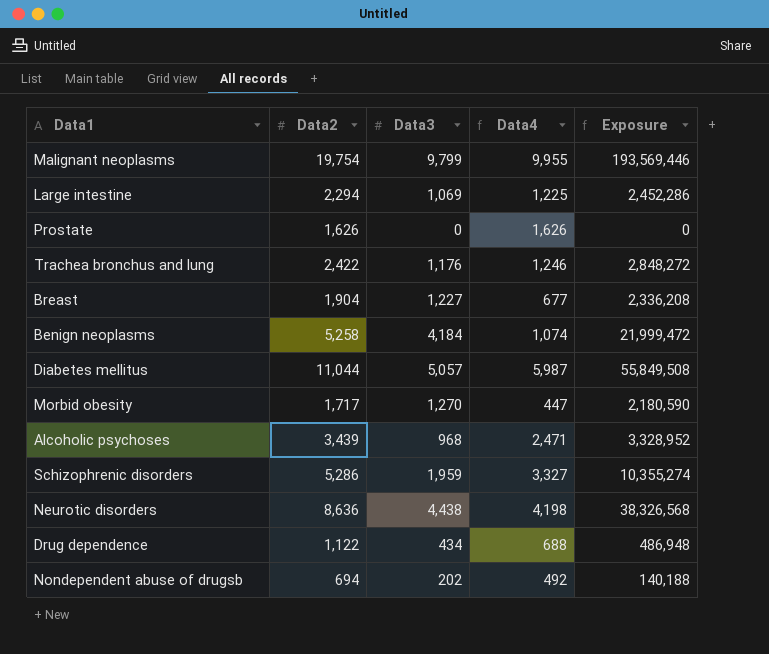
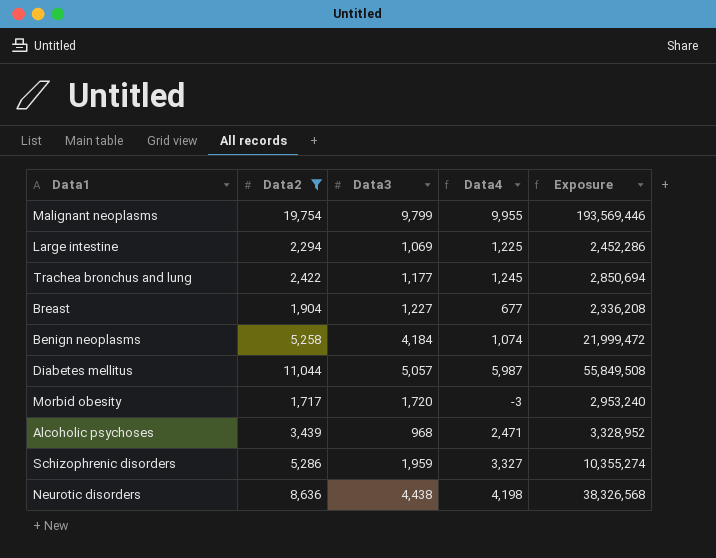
filter: none -> Data2 >= 1,717
Trachea bronchus and lung | Data3: 1,176 -> 1,177
Trachea bronchus and lung | Data4: 1,246 -> 1,245
Trachea bronchus and lung | Exposure: 2,848,272 -> 2,850,694
Morbid obesity | Data3: 1,270 -> 1,720
Morbid obesity | Data4: 447 -> -3
Morbid obesity | Exposure: 2,180,590 -> 2,953,240

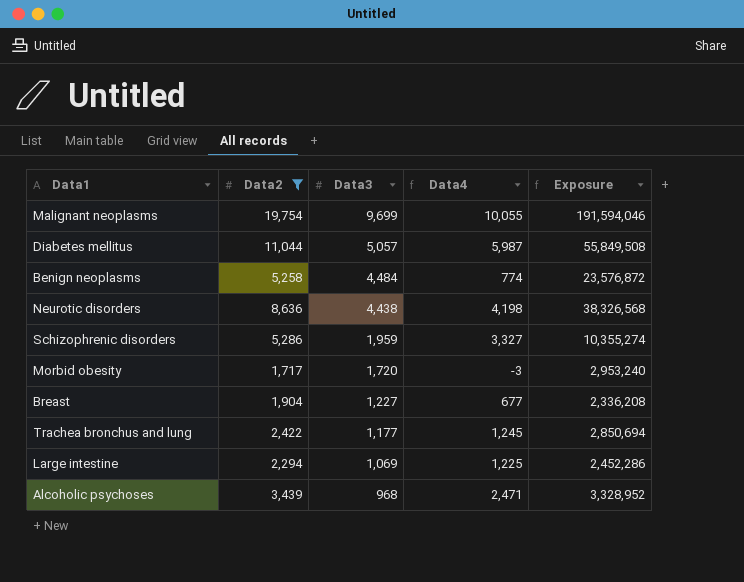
row order: none -> Data3 descending
Malignant neoplasms | Data3: 9,799 -> 9,699
Malignant neoplasms | Data4: 9,955 -> 10,055
Malignant neoplasms | Exposure: 193,569,446 -> 191,594,046
Benign neoplasms | Data3: 4,184 -> 4,484
Benign neoplasms | Data4: 1,074 -> 774
Benign neoplasms | Exposure: 21,999,472 -> 23,576,872

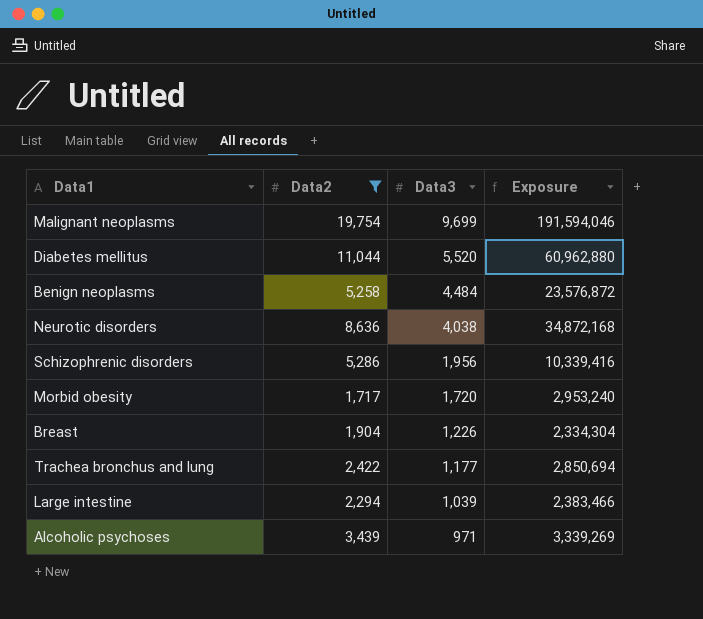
column Data4 | formula: [Data2] - [Data3] -> none
Diabetes mellitus | Data3: 5,057 -> 5,520
Diabetes mellitus | Exposure: 55,849,508 -> 60,962,880
Neurotic disorders | Data3: 4,438 -> 4,038
Neurotic disorders | Exposure: 38,326,568 -> 34,872,168
Schizophrenic disorders | Data3: 1,959 -> 1,956
Schizophrenic disorders | Exposure: 10,355,274 -> 10,339,416
Breast | Data3: 1,227 -> 1,226
Breast | Exposure: 2,336,208 -> 2,334,304
Large intestine | Data3: 1,069 -> 1,039
Large intestine | Exposure: 2,452,286 -> 2,383,466
Alcoholic psychoses | Data3: 968 -> 971
Alcoholic psychoses | Exposure: 3,328,952 -> 3,339,269

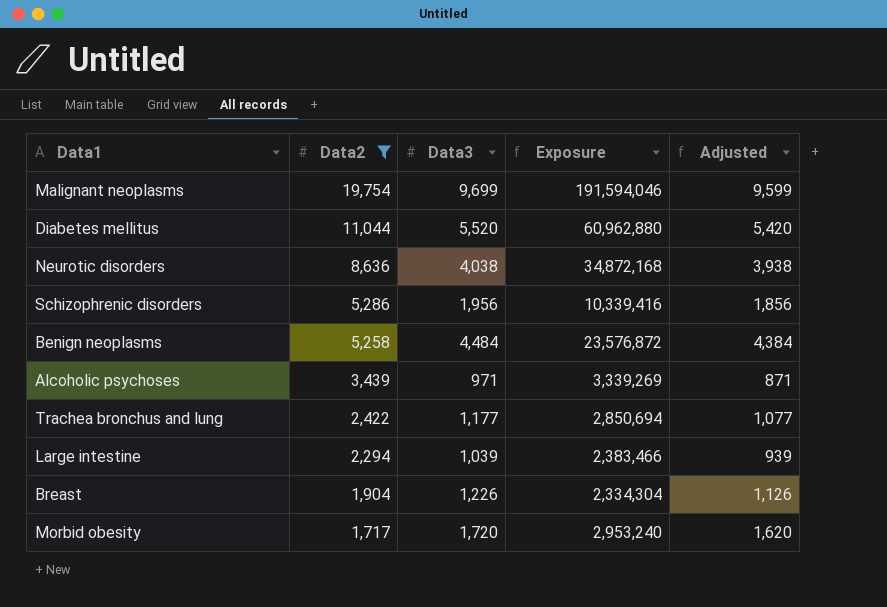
row order: Data3 descending -> Data2 descending
column Adjusted | formula: none -> [Data3] - 100

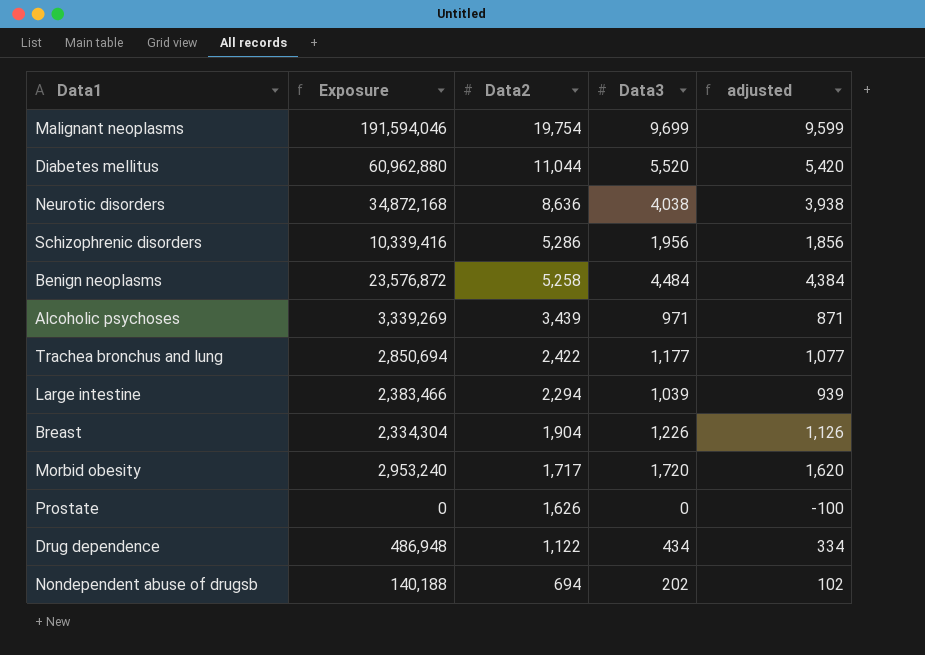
filter: Data2 >= 1,717 -> none
column Exposure | position: 4 -> 2
column name: Adjusted -> adjusted

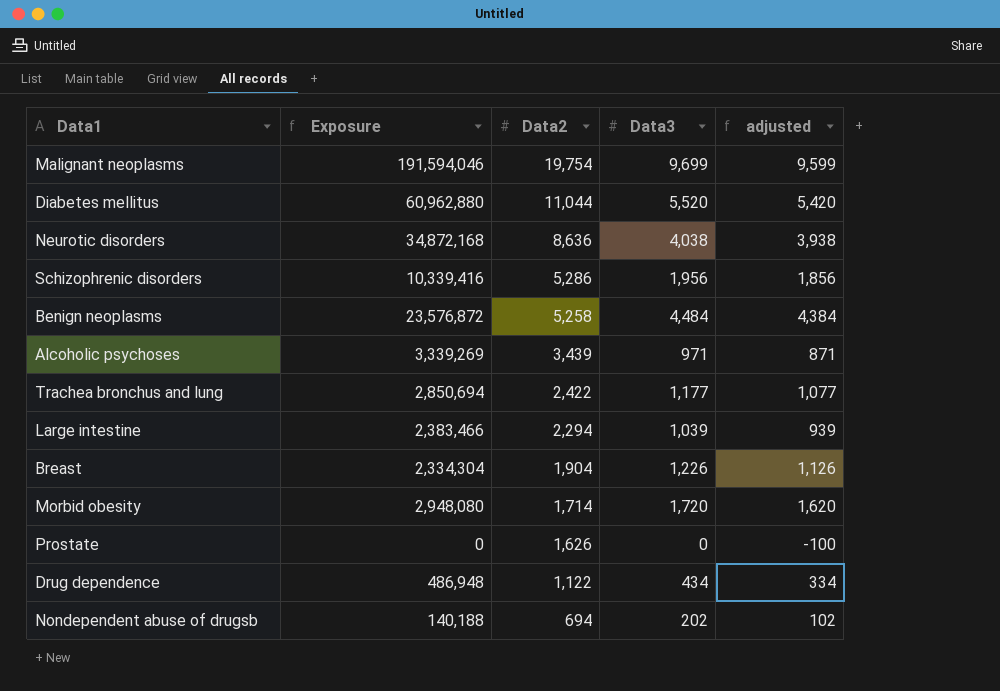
Morbid obesity | Exposure: 2,953,240 -> 2,948,080
Morbid obesity | Data2: 1,717 -> 1,714

